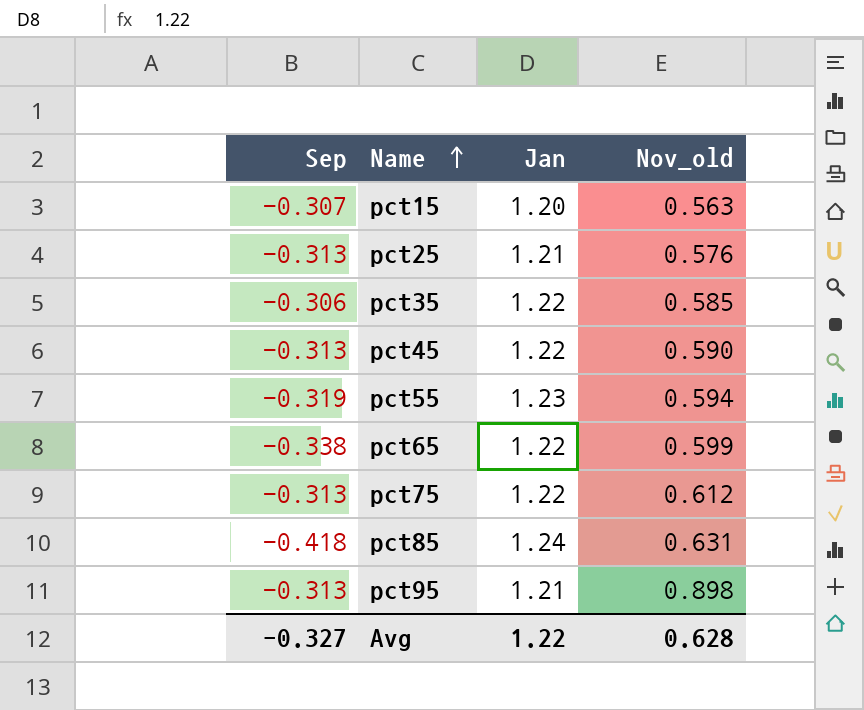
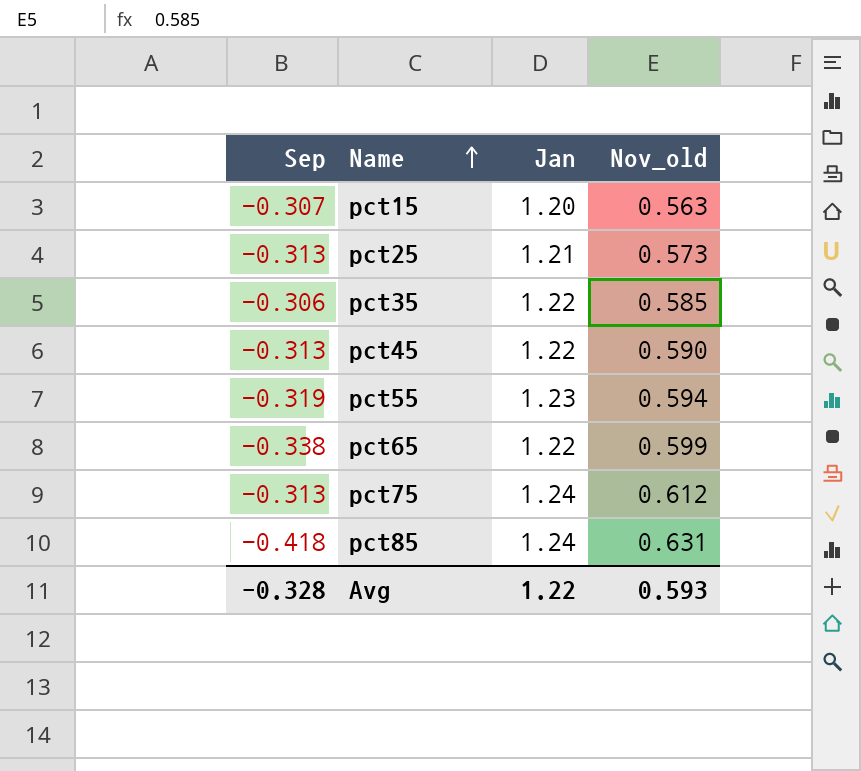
row pct95: -0.313 | 1.21 | 0.898 -> none
pct25 | Nov_old: 0.576 -> 0.573
pct75 | Jan: 1.22 -> 1.24
Avg | Sep: -0.327 -> -0.328
Avg | Nov_old: 0.628 -> 0.593

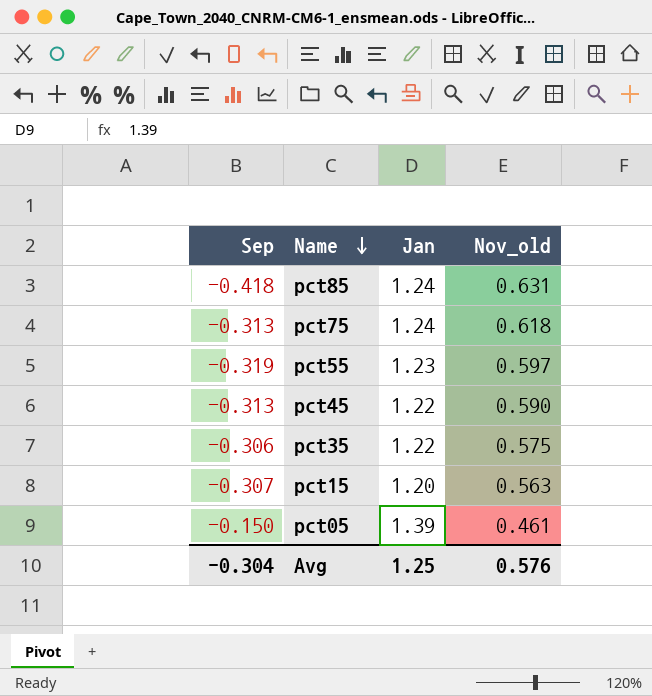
row order: Name ascending -> Name descending
row pct25: -0.313 | 1.21 | 0.573 -> none
row pct65: -0.338 | 1.22 | 0.599 -> none
pct75 | Nov_old: 0.612 -> 0.618
pct55 | Nov_old: 0.594 -> 0.597
pct35 | Nov_old: 0.585 -> 0.575
row pct05: none -> -0.150 | 1.39 | 0.461
Avg | Sep: -0.328 -> -0.304
Avg | Jan: 1.22 -> 1.25
Avg | Nov_old: 0.593 -> 0.576

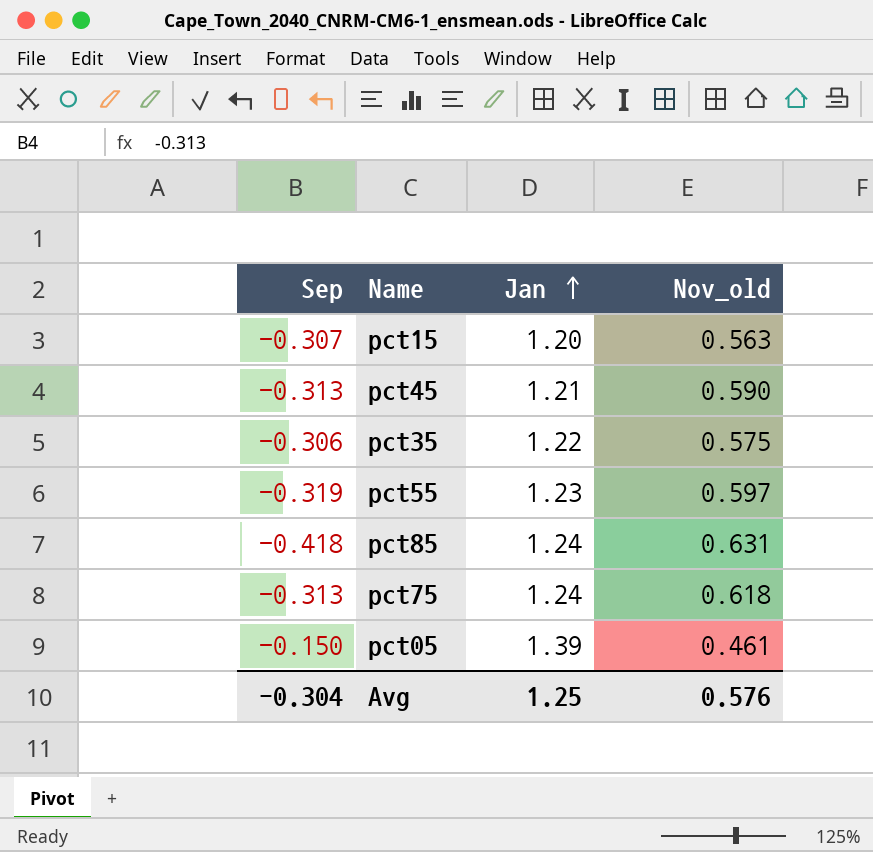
row order: Name descending -> Jan ascending
pct45 | Jan: 1.22 -> 1.21

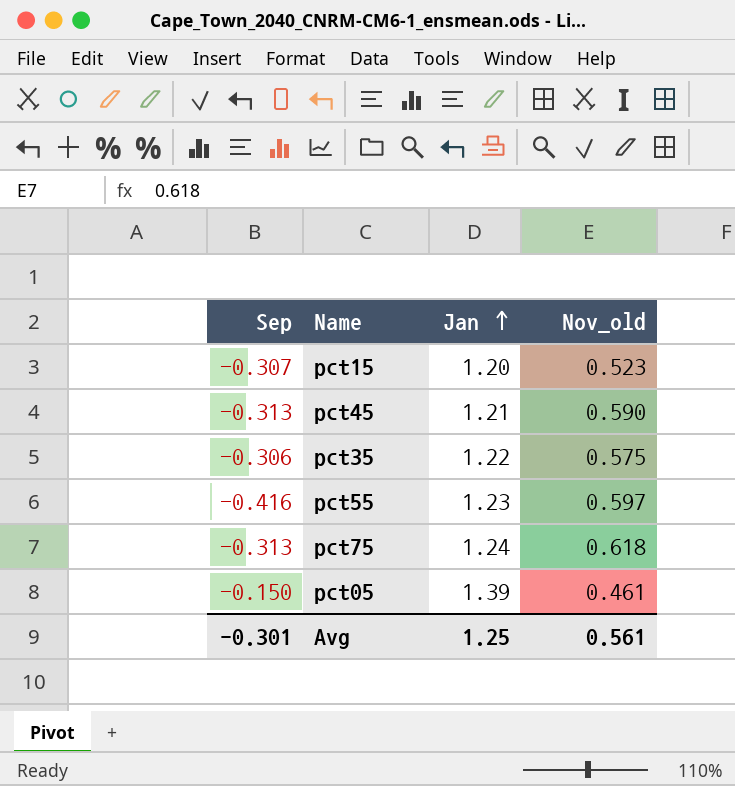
row pct85: -0.418 | 1.24 | 0.631 -> none
pct15 | Nov_old: 0.563 -> 0.523
pct55 | Sep: -0.319 -> -0.416
Avg | Sep: -0.304 -> -0.301
Avg | Nov_old: 0.576 -> 0.561

